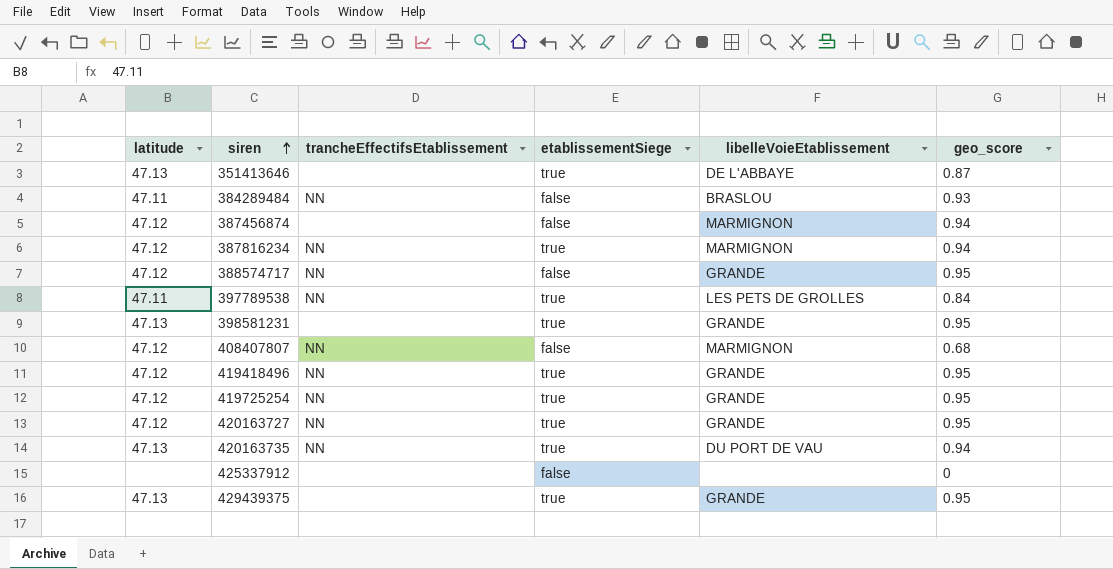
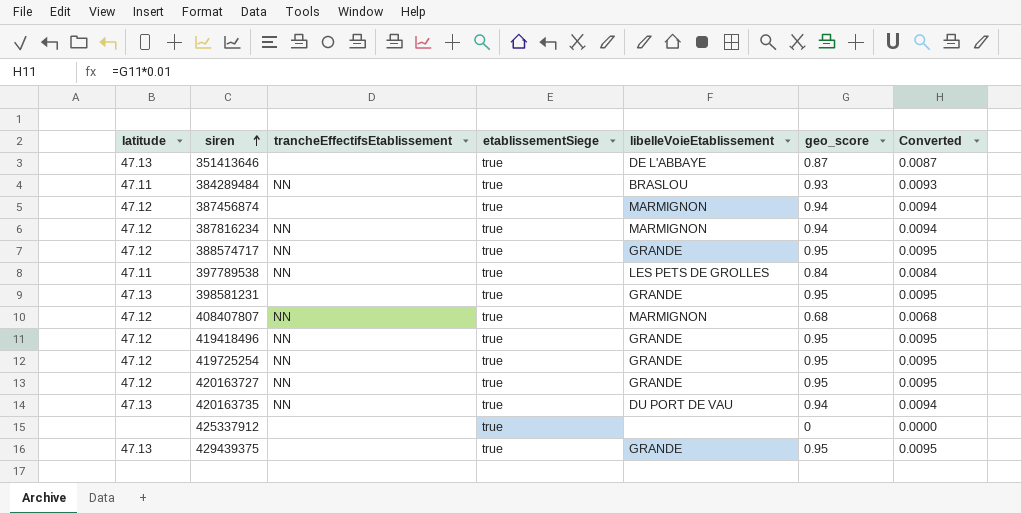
column Converted | formula: none -> [geo_score] * 0.01
384289484 | etablissementSiege: false -> true
387456874 | etablissementSiege: false -> true
388574717 | etablissementSiege: false -> true
408407807 | etablissementSiege: false -> true
425337912 | etablissementSiege: false -> true

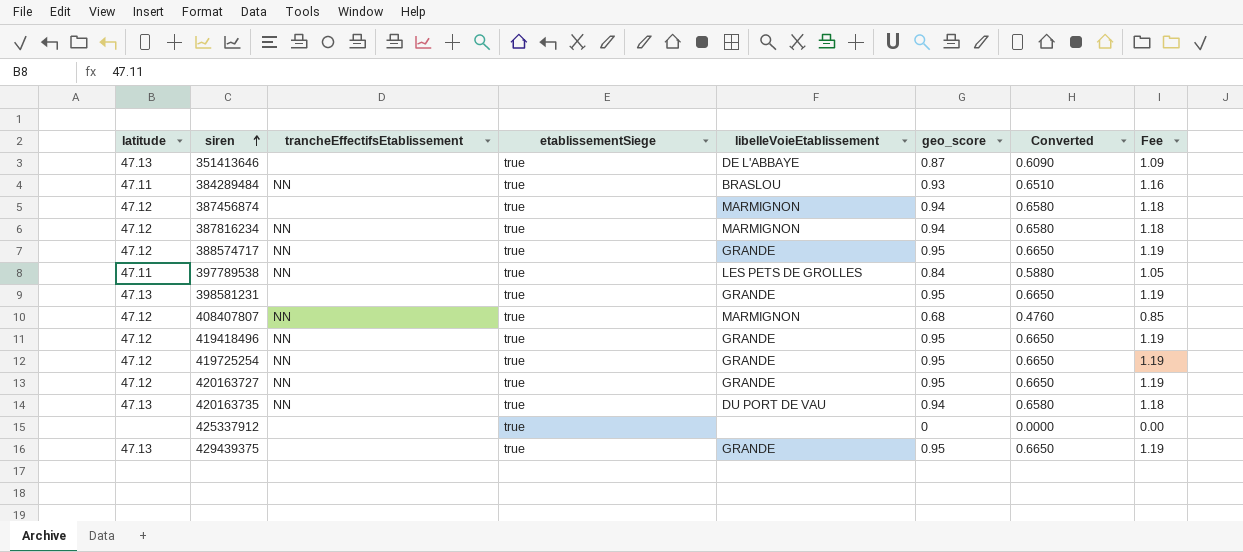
column Converted | formula: [geo_score] * 0.01 -> [geo_score] * 0.7
column Fee | formula: none -> [geo_score] * 1.25

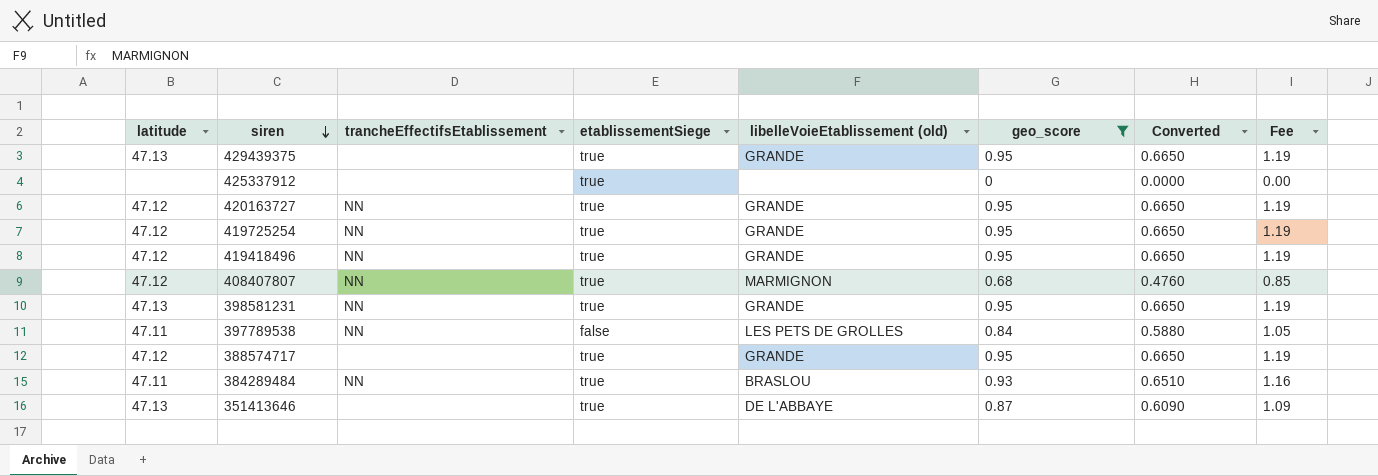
filter: none -> geo_score != 0.94
row order: siren ascending -> siren descending
column name: libelleVoieEtablissement -> libelleVoieEtablissement (old)
398581231 | trancheEffectifsEtablissement: none -> NN
397789538 | etablissementSiege: true -> false
388574717 | trancheEffectifsEtablissement: NN -> none

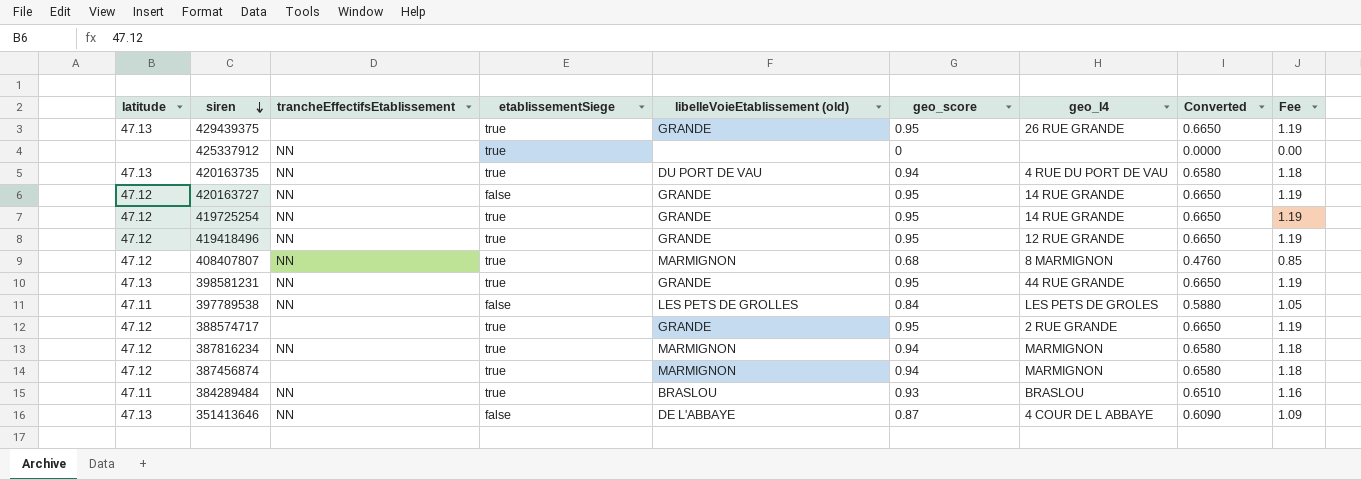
filter: geo_score != 0.94 -> none
column geo_l4 | position: none -> 7
425337912 | trancheEffectifsEtablissement: none -> NN
420163727 | etablissementSiege: true -> false
351413646 | trancheEffectifsEtablissement: none -> NN
351413646 | etablissementSiege: true -> false

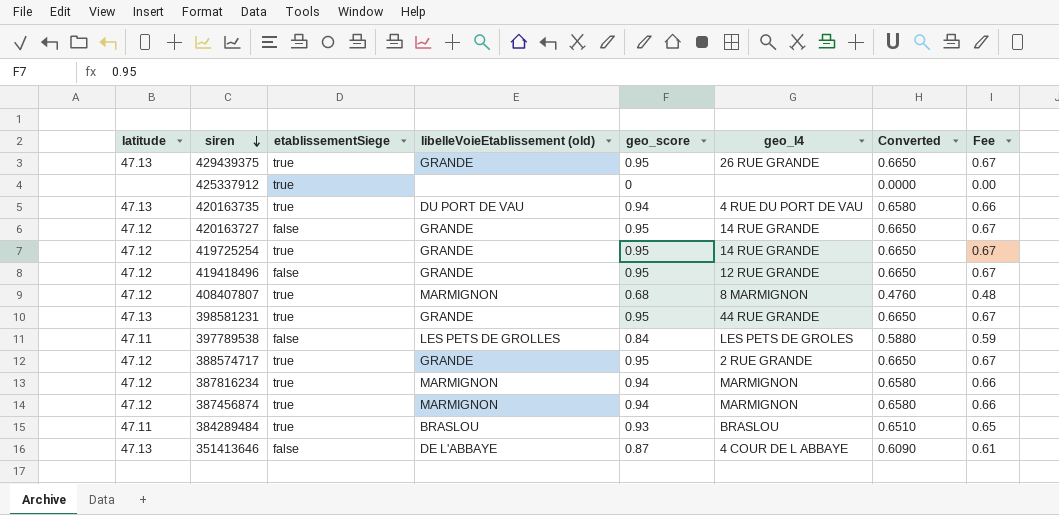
column trancheEffectifsEtablissement | position: 3 -> none
column Fee | formula: [geo_score] * 1.25 -> [geo_score] * 0.7
419418496 | etablissementSiege: true -> false

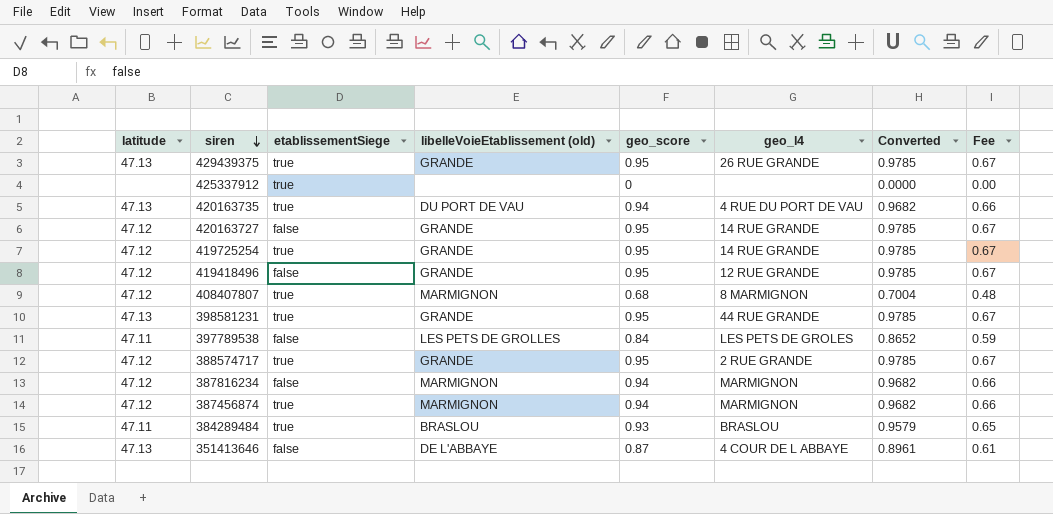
column Converted | formula: [geo_score] * 0.7 -> [geo_score] * 1.03
387816234 | etablissementSiege: true -> false

